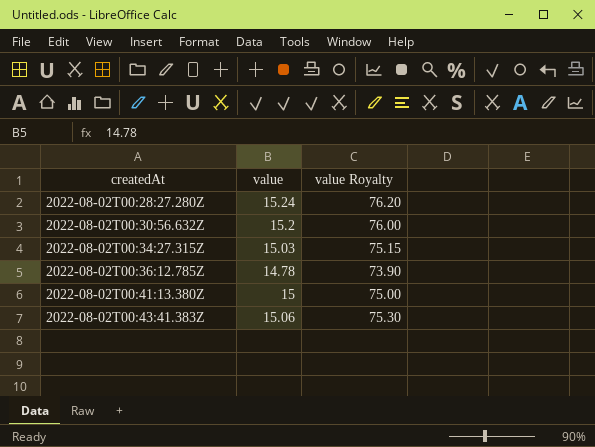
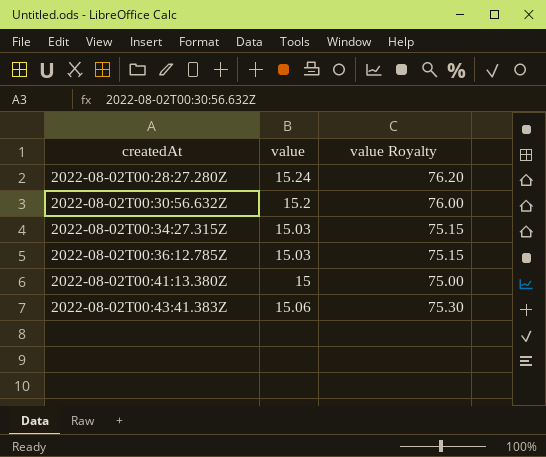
2022-08-02T00:36:12.785Z | value: 14.78 -> 15.03
2022-08-02T00:36:12.785Z | value Royalty: 73.90 -> 75.15

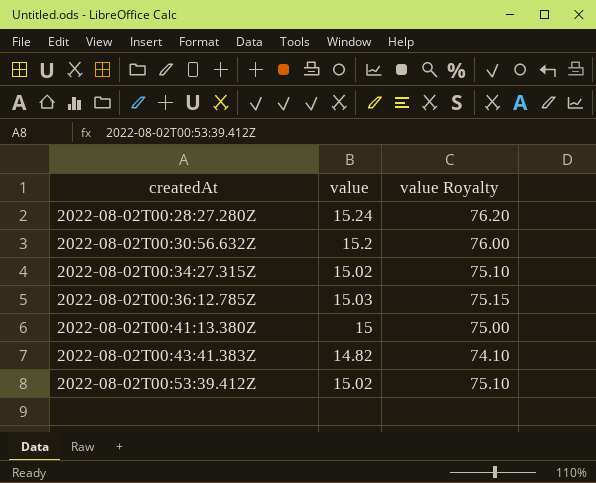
2022-08-02T00:34:27.315Z | value: 15.03 -> 15.02
2022-08-02T00:34:27.315Z | value Royalty: 75.15 -> 75.10
2022-08-02T00:43:41.383Z | value: 15.06 -> 14.82
2022-08-02T00:43:41.383Z | value Royalty: 75.30 -> 74.10
row 2022-08-02T00:53:39.412Z: none -> 15.02 | 75.10

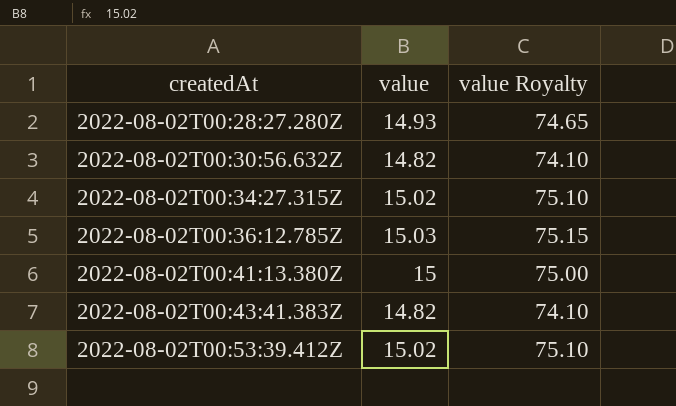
2022-08-02T00:28:27.280Z | value: 15.24 -> 14.93
2022-08-02T00:28:27.280Z | value Royalty: 76.20 -> 74.65
2022-08-02T00:30:56.632Z | value: 15.2 -> 14.82
2022-08-02T00:30:56.632Z | value Royalty: 76.00 -> 74.10

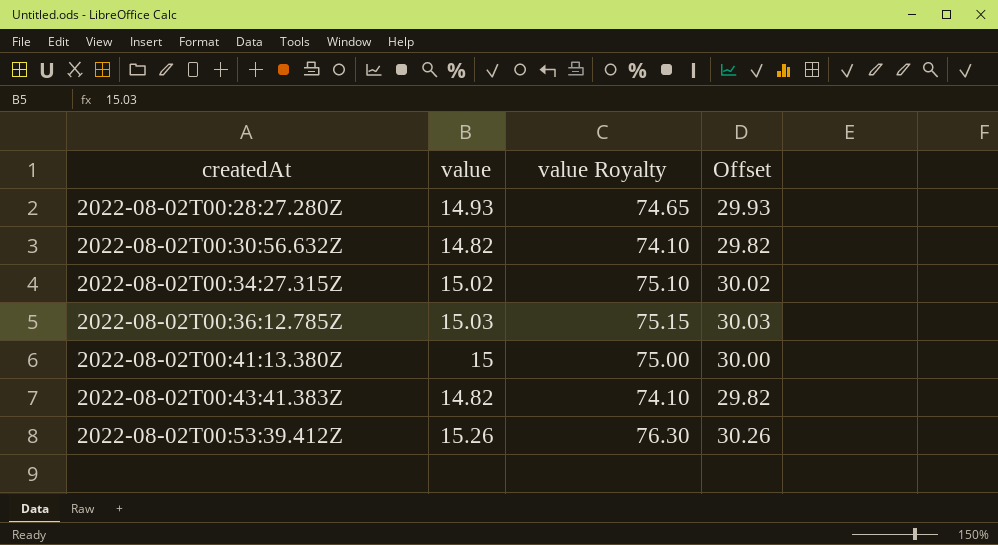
column Offset | formula: none -> [value] + 15
2022-08-02T00:53:39.412Z | value: 15.02 -> 15.26
2022-08-02T00:53:39.412Z | value Royalty: 75.10 -> 76.30

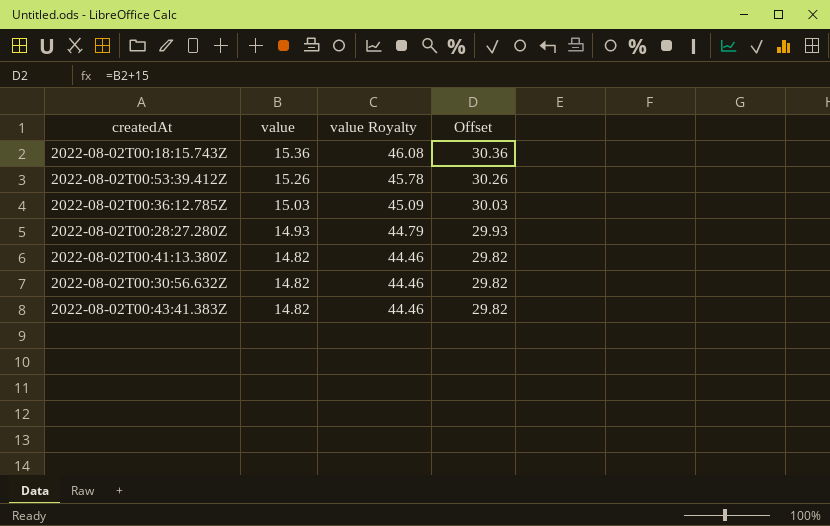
row order: createdAt ascending -> value descending
column value Royalty | formula: [value] * 5 -> [value] * 3
row 2022-08-02T00:34:27.315Z: 15.02 | 75.10 | 30.02 -> none
row 2022-08-02T00:18:15.743Z: none -> 15.36 | 46.08 | 30.36
2022-08-02T00:41:13.380Z | value: 15 -> 14.82
2022-08-02T00:41:13.380Z | Offset: 30.00 -> 29.82

